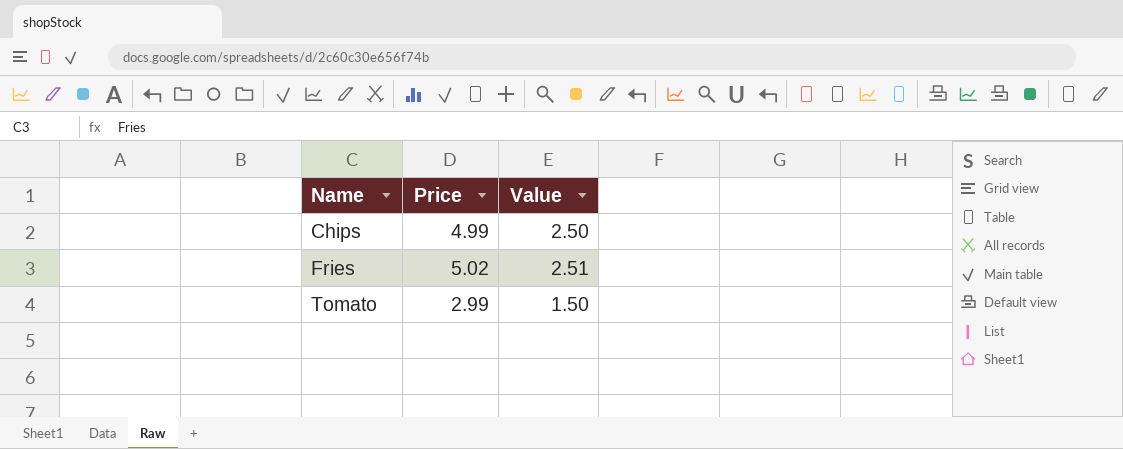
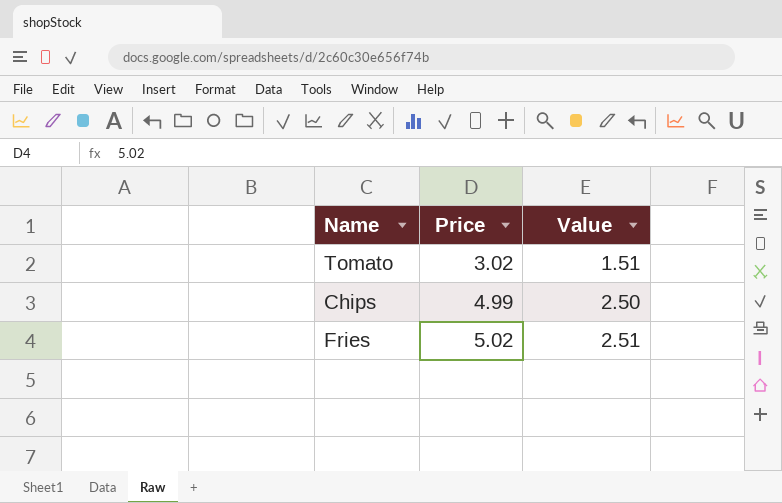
row order: Name ascending -> Price ascending
Tomato | Price: 2.99 -> 3.02
Tomato | Value: 1.50 -> 1.51

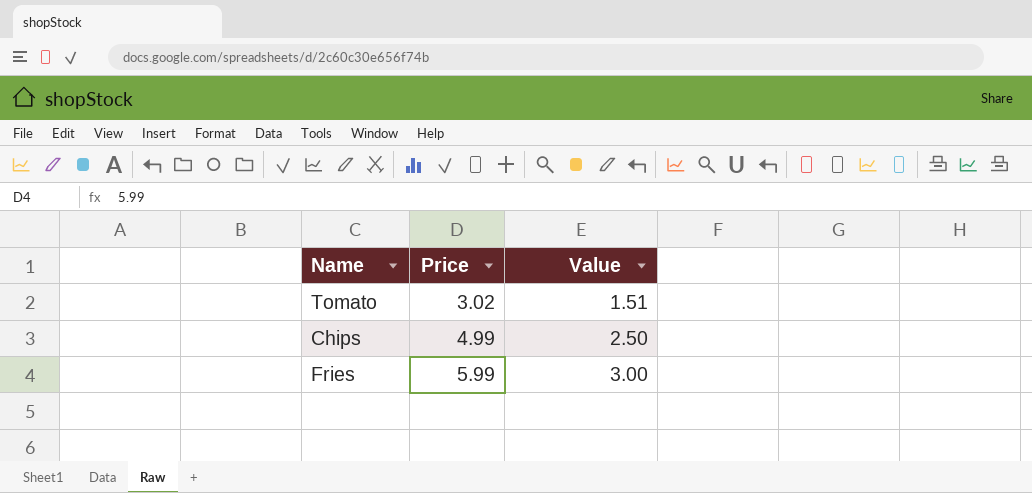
Fries | Price: 5.02 -> 5.99
Fries | Value: 2.51 -> 3.00

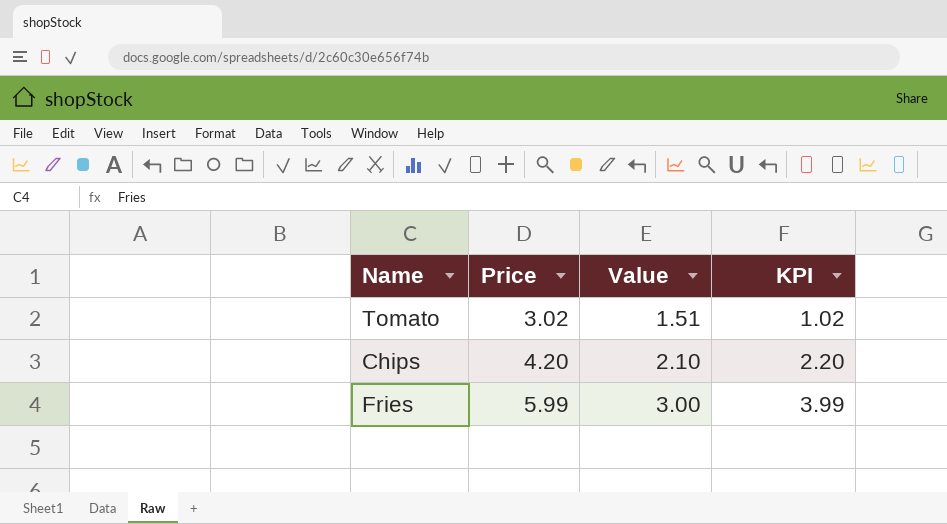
column KPI | formula: none -> [Price] - 2
Chips | Price: 4.99 -> 4.20
Chips | Value: 2.50 -> 2.10

